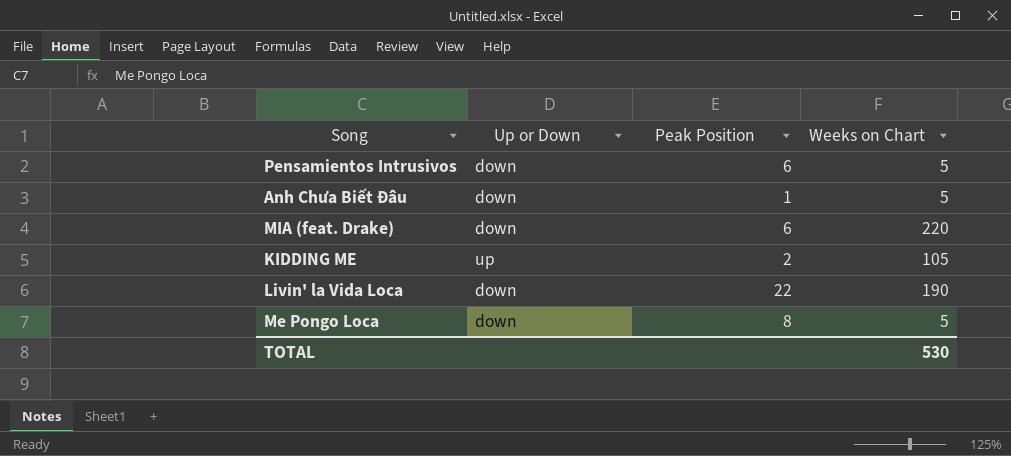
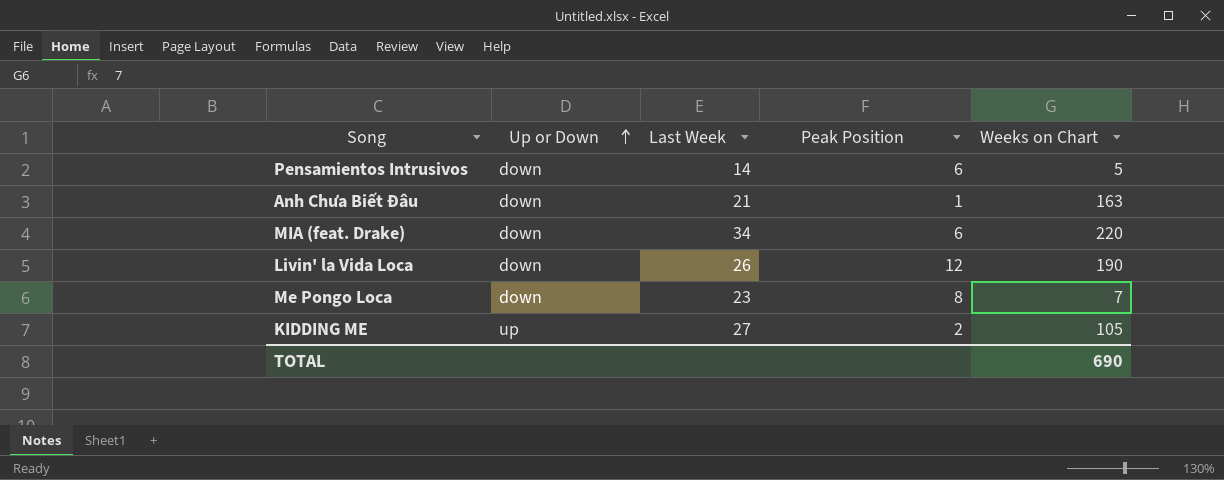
row order: none -> Up or Down ascending
column Last Week | position: none -> 3
Anh Chưa Biết Đâu | Weeks on Chart: 5 -> 163
Livin' la Vida Loca | Peak Position: 22 -> 12
Me Pongo Loca | Weeks on Chart: 5 -> 7
TOTAL | Weeks on Chart: 530 -> 690

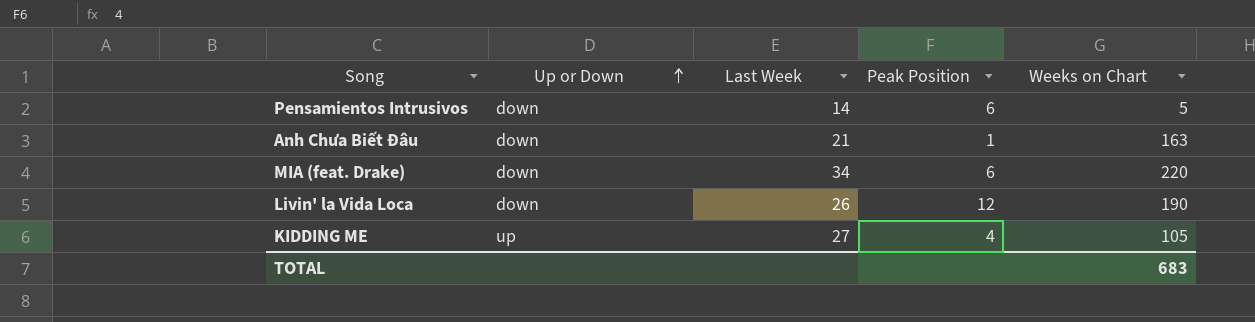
row Me Pongo Loca: down | 23 | 8 | 7 -> none
KIDDING ME | Peak Position: 2 -> 4
TOTAL | Weeks on Chart: 690 -> 683

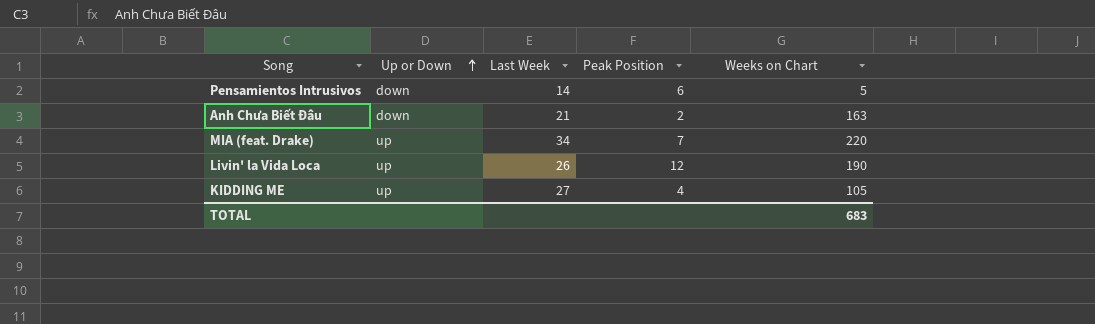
Anh Chưa Biết Đâu | Peak Position: 1 -> 2
MIA (feat. Drake) | Up or Down: down -> up
MIA (feat. Drake) | Peak Position: 6 -> 7
Livin' la Vida Loca | Up or Down: down -> up

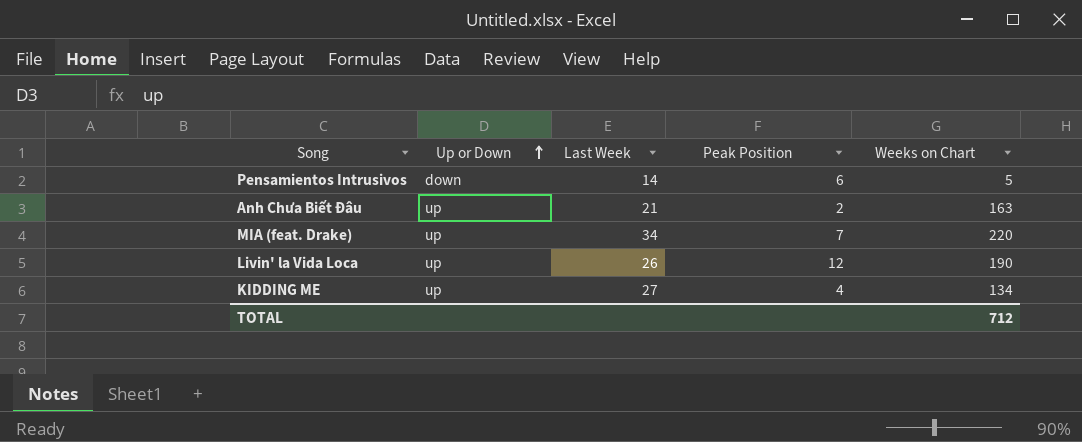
Anh Chưa Biết Đâu | Up or Down: down -> up
KIDDING ME | Weeks on Chart: 105 -> 134
TOTAL | Weeks on Chart: 683 -> 712

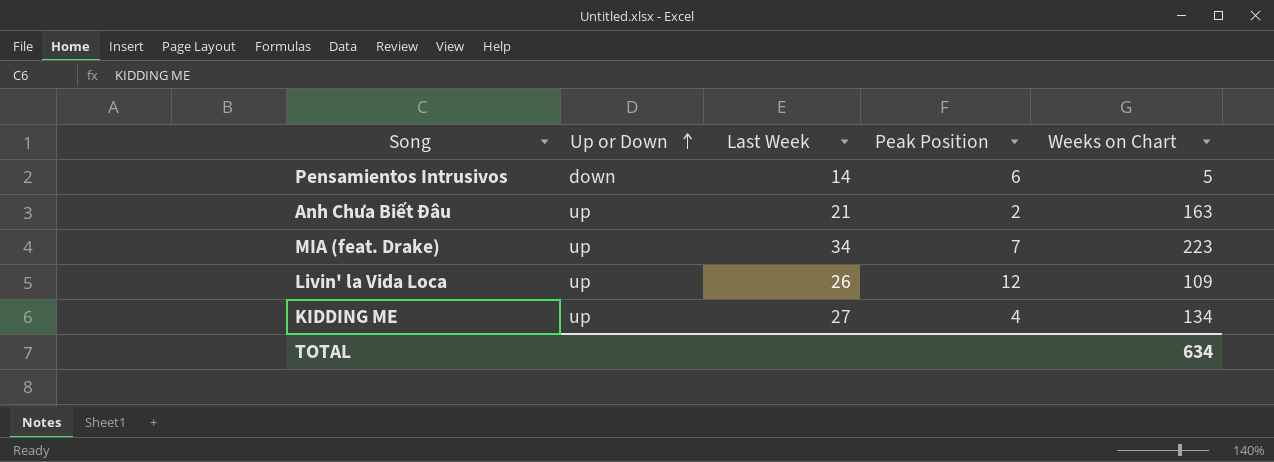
MIA (feat. Drake) | Weeks on Chart: 220 -> 223
Livin' la Vida Loca | Weeks on Chart: 190 -> 109
TOTAL | Weeks on Chart: 712 -> 634

